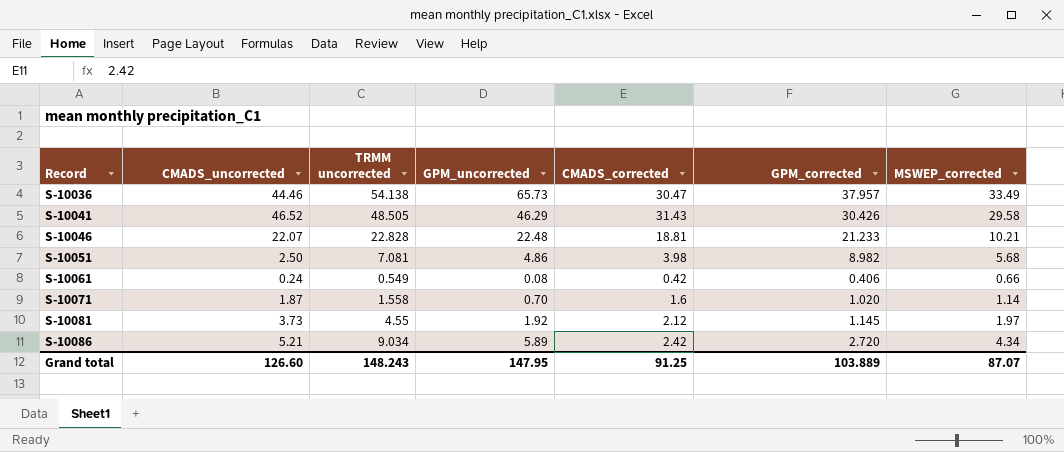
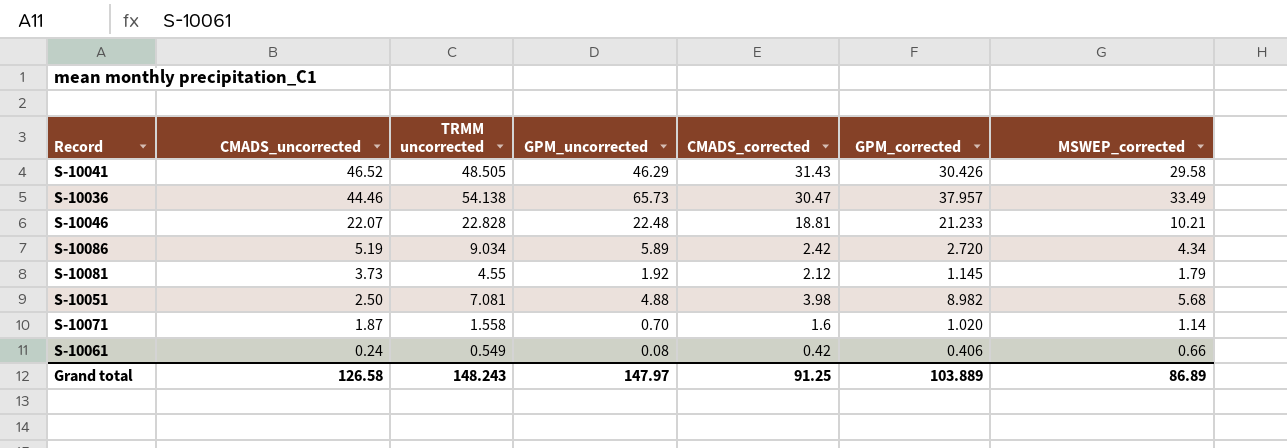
row order: Record ascending -> CMADS_uncorrected descending
S-10086 | CMADS_uncorrected: 5.21 -> 5.19
S-10081 | MSWEP_corrected: 1.97 -> 1.79
S-10051 | GPM_uncorrected: 4.86 -> 4.88
Grand total | CMADS_uncorrected: 126.60 -> 126.58
Grand total | GPM_uncorrected: 147.95 -> 147.97
Grand total | MSWEP_corrected: 87.07 -> 86.89

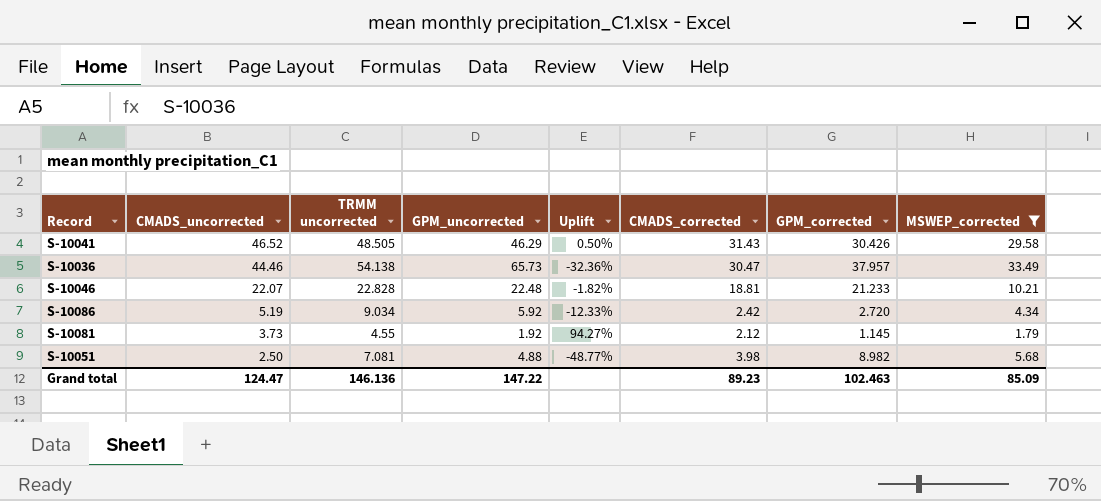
filter: none -> MSWEP_corrected >= 1.79
column Uplift | formula: none -> ([CMADS_uncorrected] - [GPM_uncorrected]) / [GPM_uncorrected]
S-10086 | GPM_uncorrected: 5.89 -> 5.92
Grand total | CMADS_uncorrected: 126.58 -> 124.47
Grand total | TRMM uncorrected: 148.243 -> 146.136
Grand total | GPM_uncorrected: 147.97 -> 147.22
Grand total | CMADS_corrected: 91.25 -> 89.23
Grand total | GPM_corrected: 103.889 -> 102.463
Grand total | MSWEP_corrected: 86.89 -> 85.09

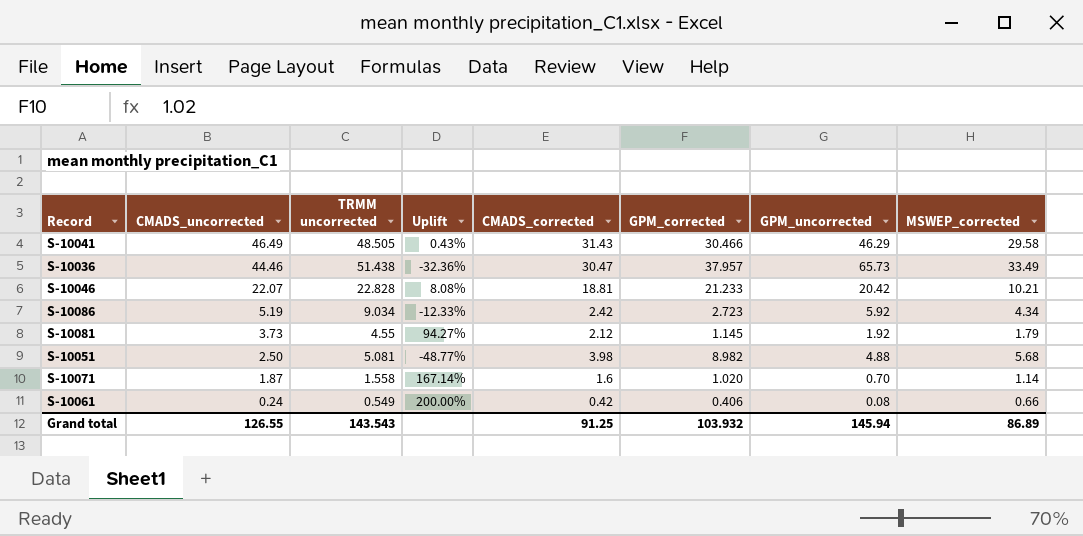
filter: MSWEP_corrected >= 1.79 -> none
column GPM_uncorrected | position: 4 -> 7
S-10041 | CMADS_uncorrected: 46.52 -> 46.49
S-10041 | Uplift: 0.50% -> 0.43%
S-10041 | GPM_corrected: 30.426 -> 30.466
S-10036 | TRMM uncorrected: 54.138 -> 51.438
S-10046 | Uplift: -1.82% -> 8.08%
S-10046 | GPM_uncorrected: 22.48 -> 20.42
S-10086 | GPM_corrected: 2.720 -> 2.723
S-10051 | TRMM uncorrected: 7.081 -> 5.081
Grand total | CMADS_uncorrected: 124.47 -> 126.55
Grand total | TRMM uncorrected: 146.136 -> 143.543
Grand total | CMADS_corrected: 89.23 -> 91.25
Grand total | GPM_corrected: 102.463 -> 103.932
Grand total | GPM_uncorrected: 147.22 -> 145.94
Grand total | MSWEP_corrected: 85.09 -> 86.89

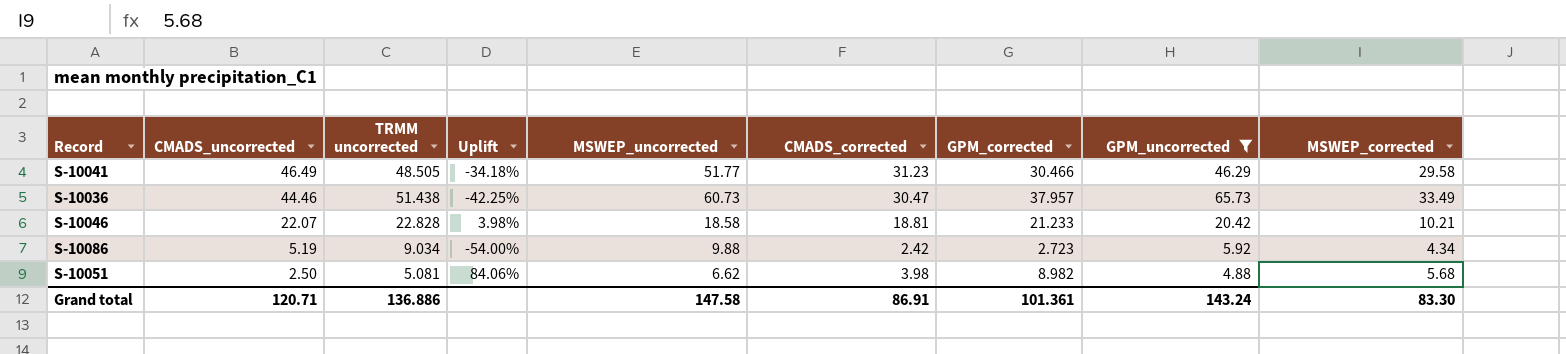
filter: none -> GPM_uncorrected >= 4.88
column Uplift | formula: ([CMADS_uncorrected] - [GPM_uncorrected]) / [GPM_uncorrected] -> ([GPM_corrected] - [GPM_uncorrected]) / [GPM_uncorrected]
column MSWEP_uncorrected | position: none -> 5
S-10041 | CMADS_corrected: 31.43 -> 31.23
Grand total | CMADS_uncorrected: 126.55 -> 120.71
Grand total | TRMM uncorrected: 143.543 -> 136.886
Grand total | CMADS_corrected: 91.25 -> 86.91
Grand total | GPM_corrected: 103.932 -> 101.361
Grand total | GPM_uncorrected: 145.94 -> 143.24
Grand total | MSWEP_corrected: 86.89 -> 83.30

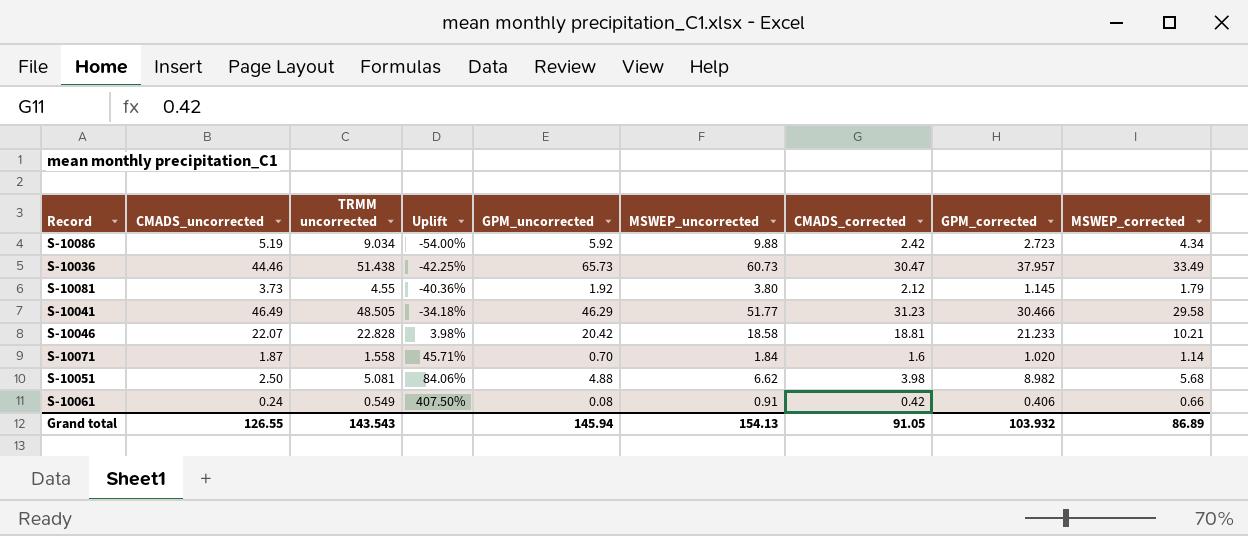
filter: GPM_uncorrected >= 4.88 -> none
row order: CMADS_uncorrected descending -> Uplift ascending
column GPM_uncorrected | position: 8 -> 5
Grand total | CMADS_uncorrected: 120.71 -> 126.55
Grand total | TRMM uncorrected: 136.886 -> 143.543
Grand total | GPM_uncorrected: 143.24 -> 145.94
Grand total | MSWEP_uncorrected: 147.58 -> 154.13
Grand total | CMADS_corrected: 86.91 -> 91.05
Grand total | GPM_corrected: 101.361 -> 103.932
Grand total | MSWEP_corrected: 83.30 -> 86.89

